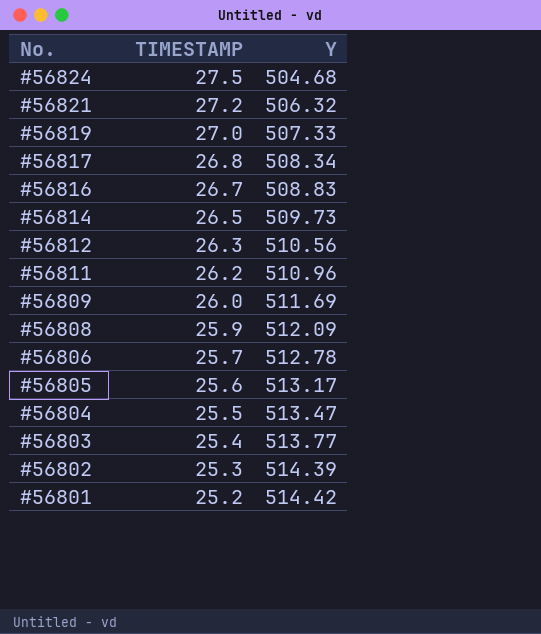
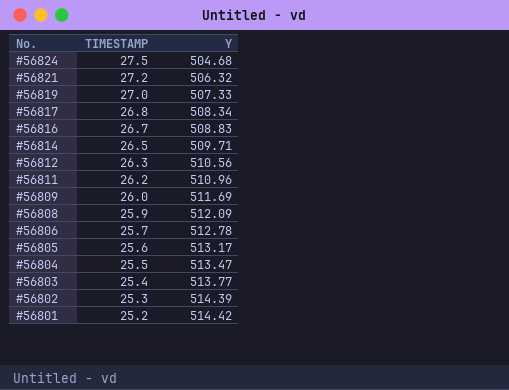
#56814 | Y: 509.73 -> 509.71

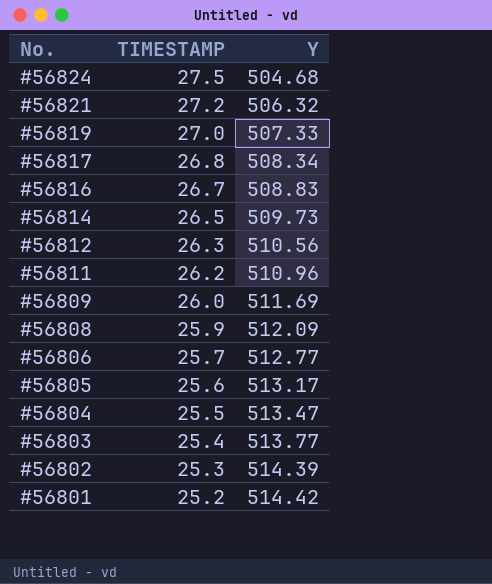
#56814 | Y: 509.71 -> 509.73
#56806 | Y: 512.78 -> 512.77

